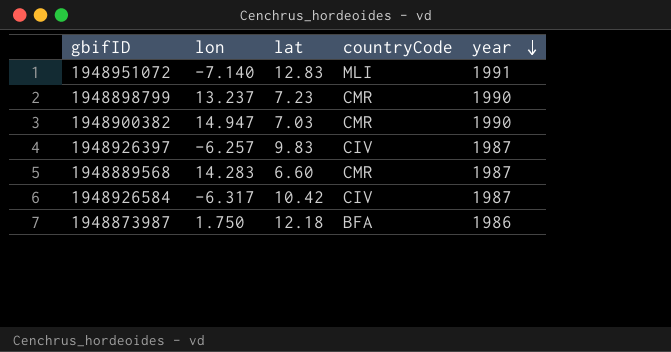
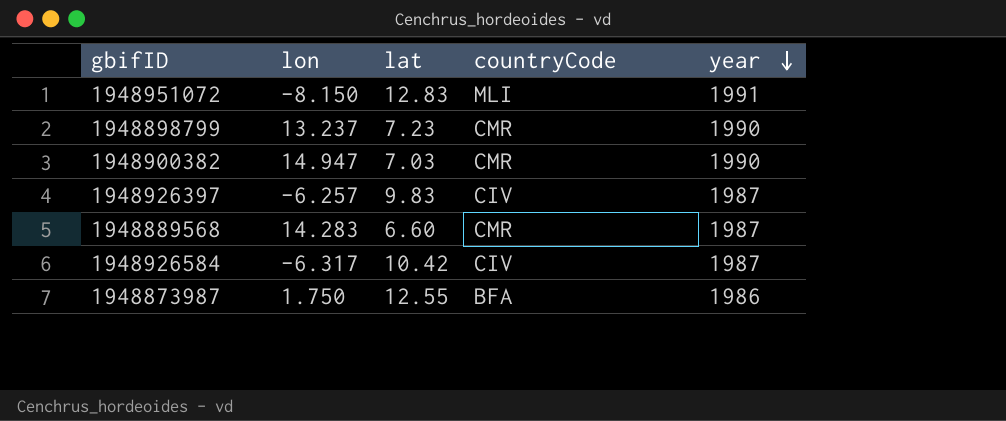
1948951072 | lon: -7.140 -> -8.150
1948873987 | lat: 12.18 -> 12.55

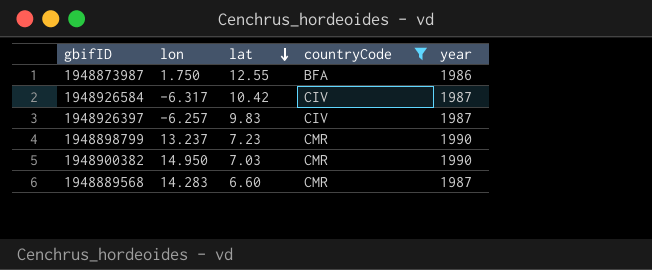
filter: none -> countryCode != MLI
row order: year descending -> lat descending
1948900382 | lon: 14.947 -> 14.950

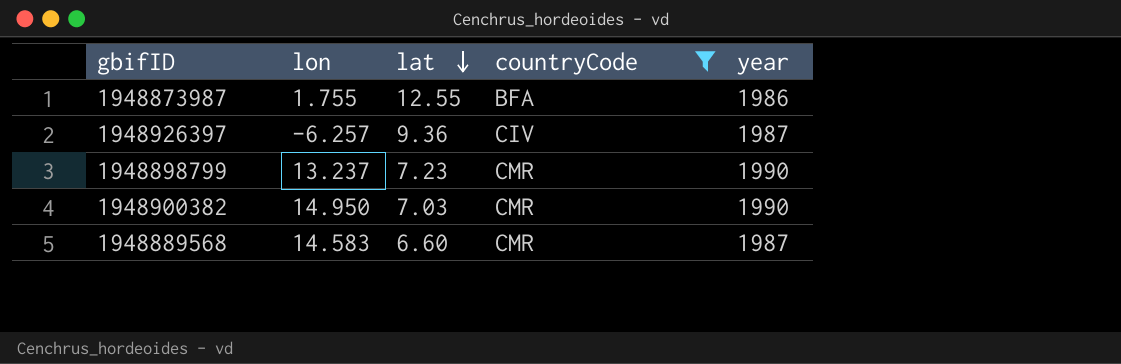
row 1948926584: -6.317 | 10.42 | CIV | 1987 -> none
1948873987 | lon: 1.750 -> 1.755
1948926397 | lat: 9.83 -> 9.36
1948889568 | lon: 14.283 -> 14.583

